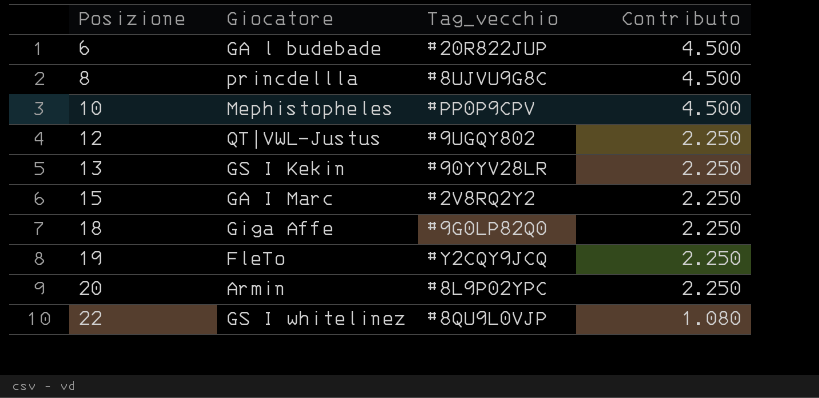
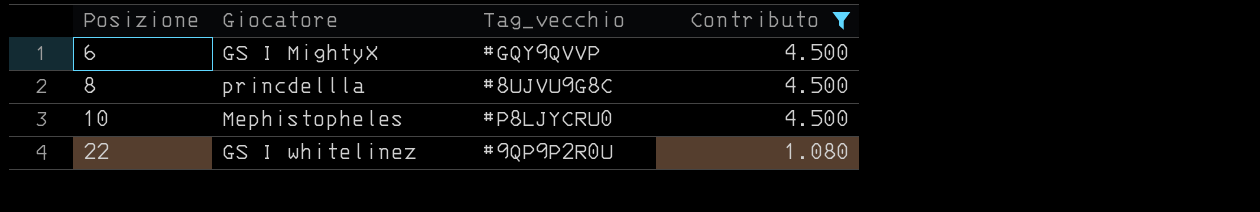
filter: none -> Contributo != 2.250
6 | Giocatore: GA l budebade -> GS I MightyX
6 | Tag_vecchio: #20R822JUP -> #GQY9QVVP
10 | Tag_vecchio: #PP0P9CPV -> #P8LJYCRU0
22 | Tag_vecchio: #8QU9L0VJP -> #9QP9P2R0U

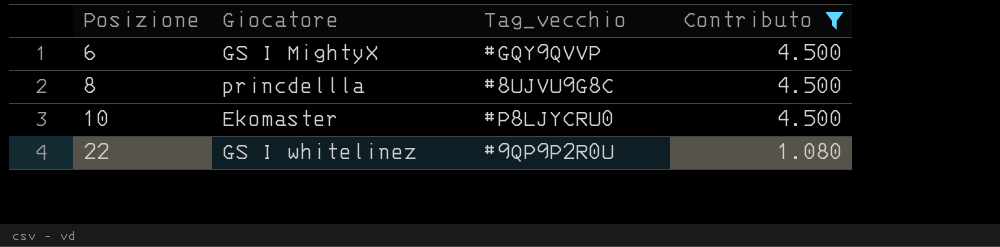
10 | Giocatore: Mephistopheles -> Ekomaster

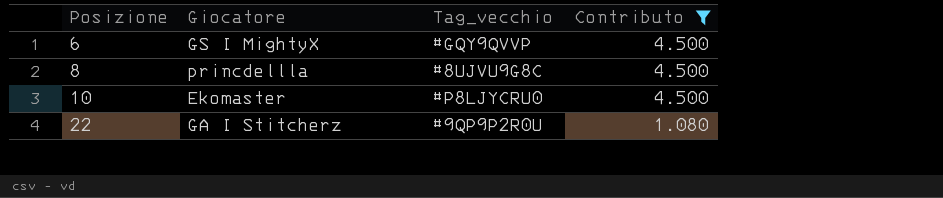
22 | Giocatore: GS I whitelinez -> GA I Stitcherz

